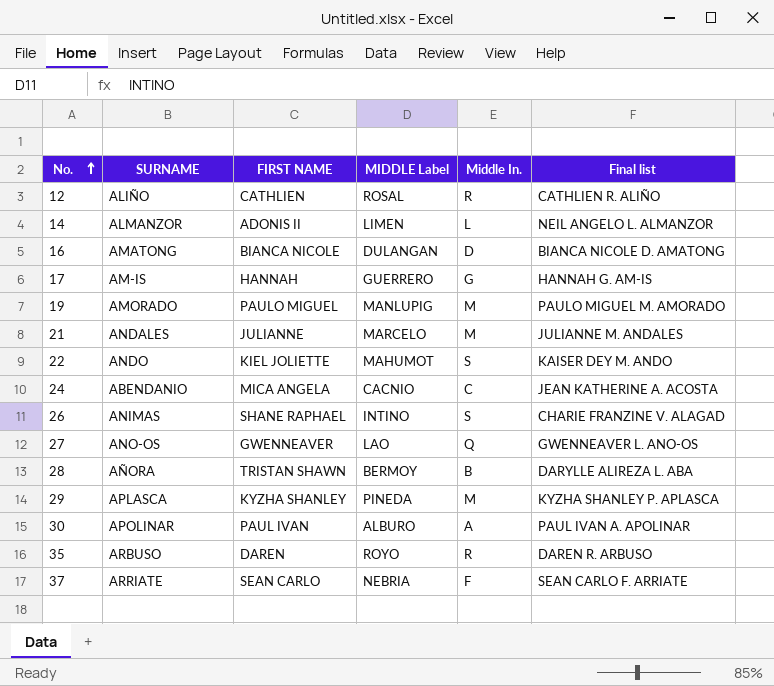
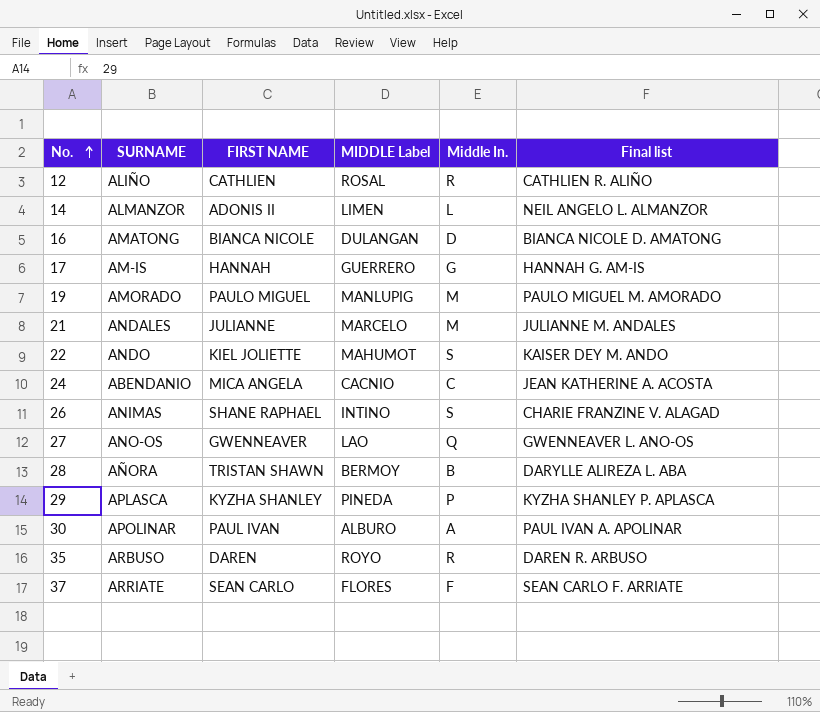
29 | Middle In.: M -> P
37 | MIDDLE Label: NEBRIA -> FLORES

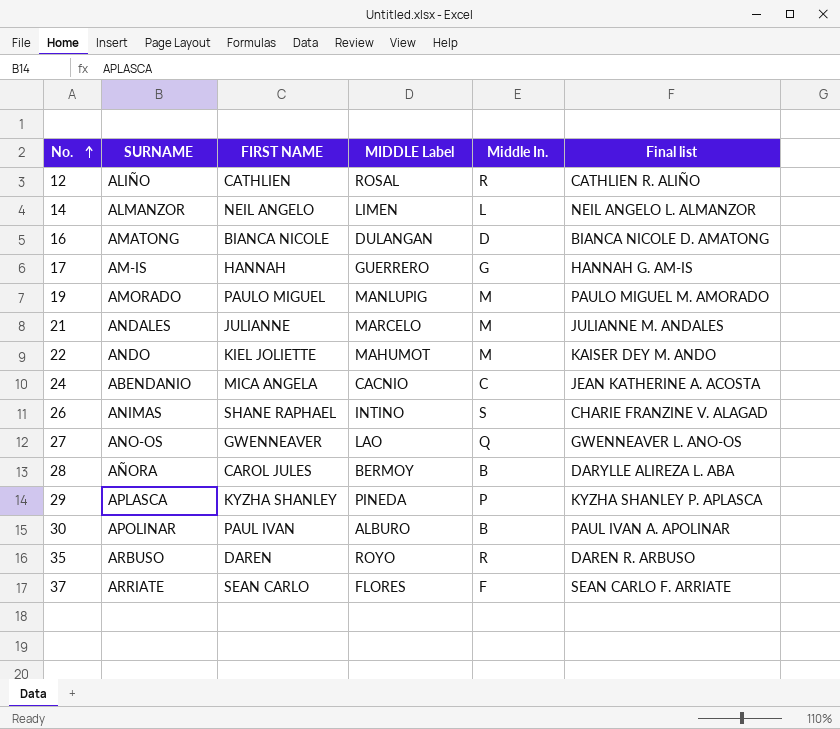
14 | FIRST NAME: ADONIS II -> NEIL ANGELO
22 | Middle In.: S -> M
28 | FIRST NAME: TRISTAN SHAWN -> CAROL JULES
30 | Middle In.: A -> B

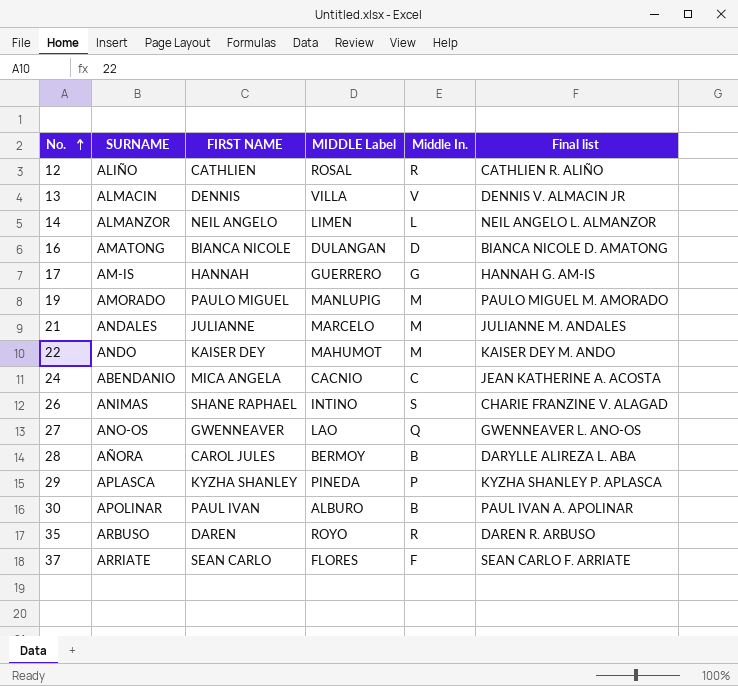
row 13: none -> ALMACIN | DENNIS | VILLA | V | DENNIS V. ALMACIN JR
22 | FIRST NAME: KIEL JOLIETTE -> KAISER DEY

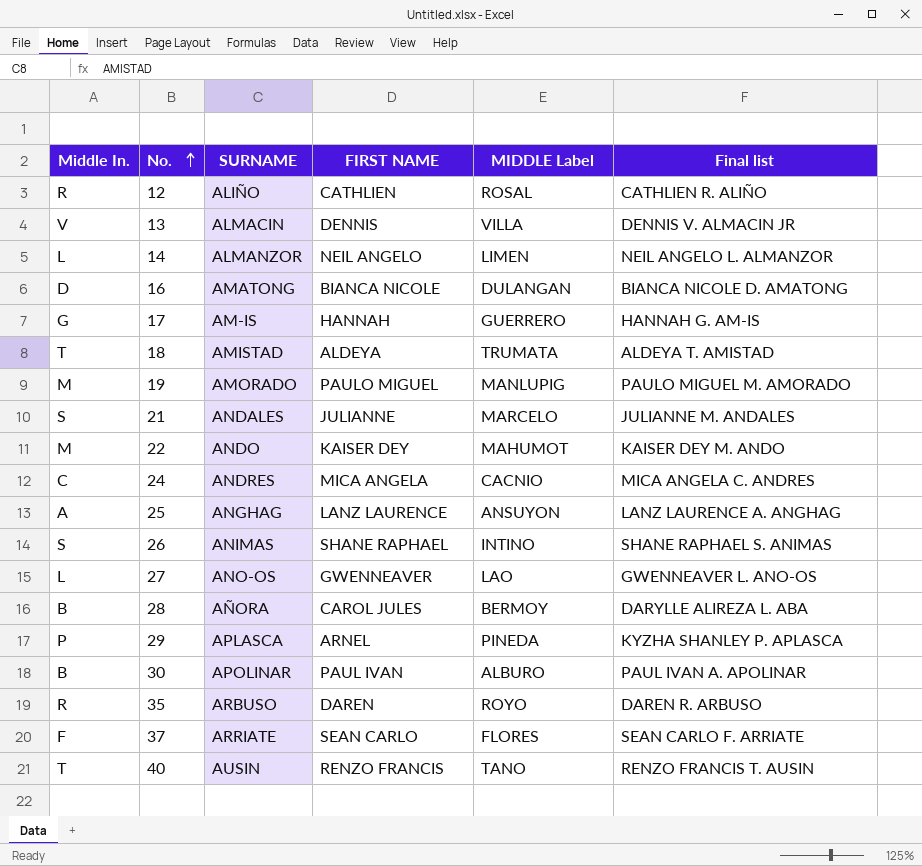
column Middle In. | position: 5 -> 1
row 18: none -> T | AMISTAD | ALDEYA | TRUMATA | ALDEYA T. AMISTAD
21 | Middle In.: M -> S
24 | SURNAME: ABENDANIO -> ANDRES
24 | Final list: JEAN KATHERINE A. ACOSTA -> MICA ANGELA C. ANDRES
row 25: none -> A | ANGHAG | LANZ LAURENCE | ANSUYON | LANZ LAURENCE A. ANGHAG
26 | Final list: CHARIE FRANZINE V. ALAGAD -> SHANE RAPHAEL S. ANIMAS
27 | Middle In.: Q -> L
29 | FIRST NAME: KYZHA SHANLEY -> ARNEL
row 40: none -> T | AUSIN | RENZO FRANCIS | TANO | RENZO FRANCIS T. AUSIN

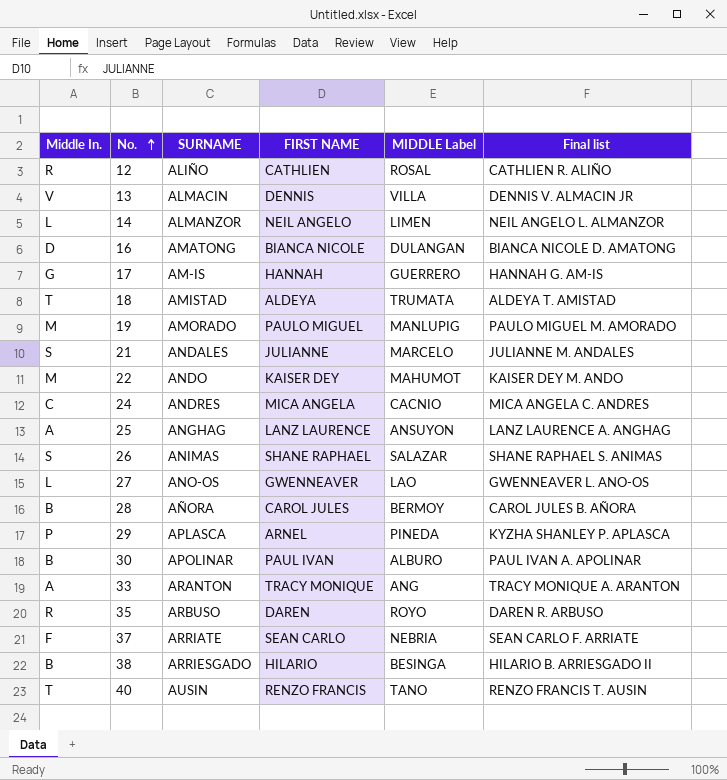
26 | MIDDLE Label: INTINO -> SALAZAR
28 | Final list: DARYLLE ALIREZA L. ABA -> CAROL JULES B. AÑORA
row 33: none -> A | ARANTON | TRACY MONIQUE | ANG | TRACY MONIQUE A. ARANTON
37 | MIDDLE Label: FLORES -> NEBRIA
row 38: none -> B | ARRIESGADO | HILARIO | BESINGA | HILARIO B. ARRIESGADO II

